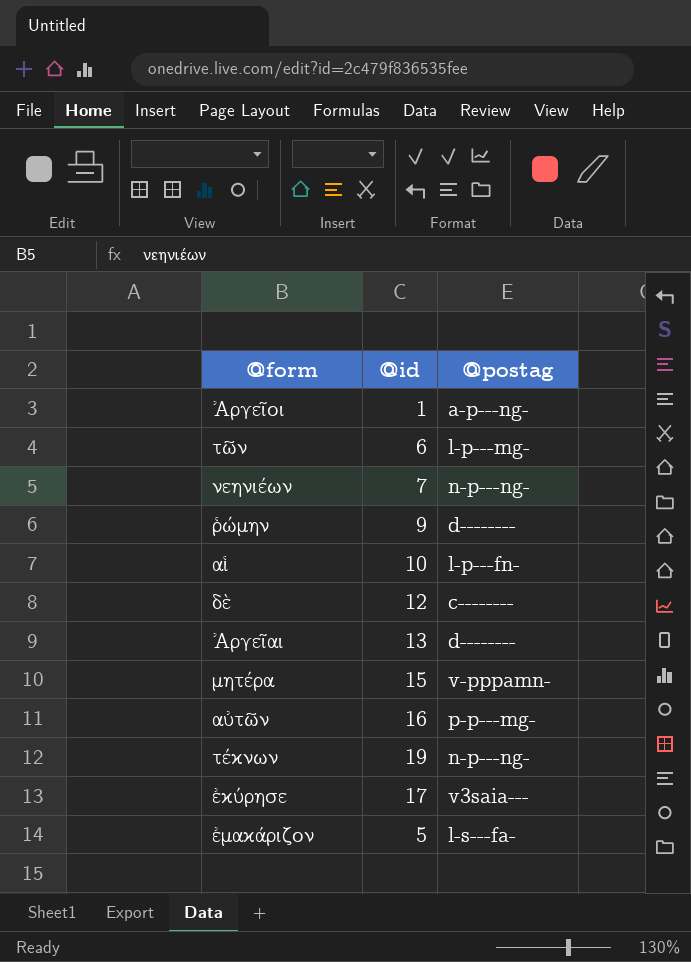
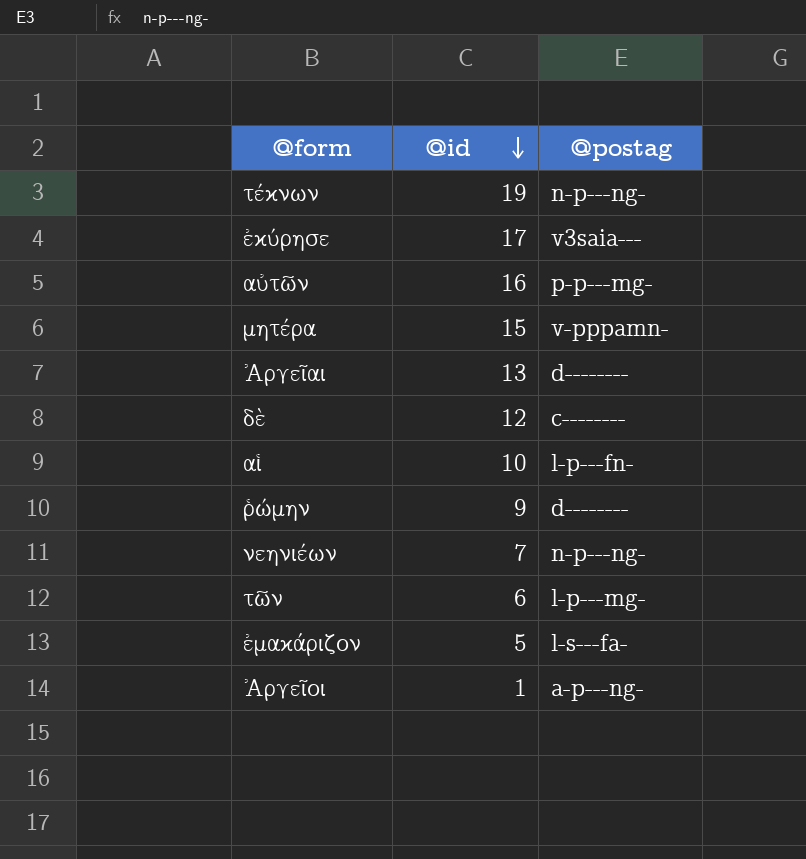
row order: none -> @id descending

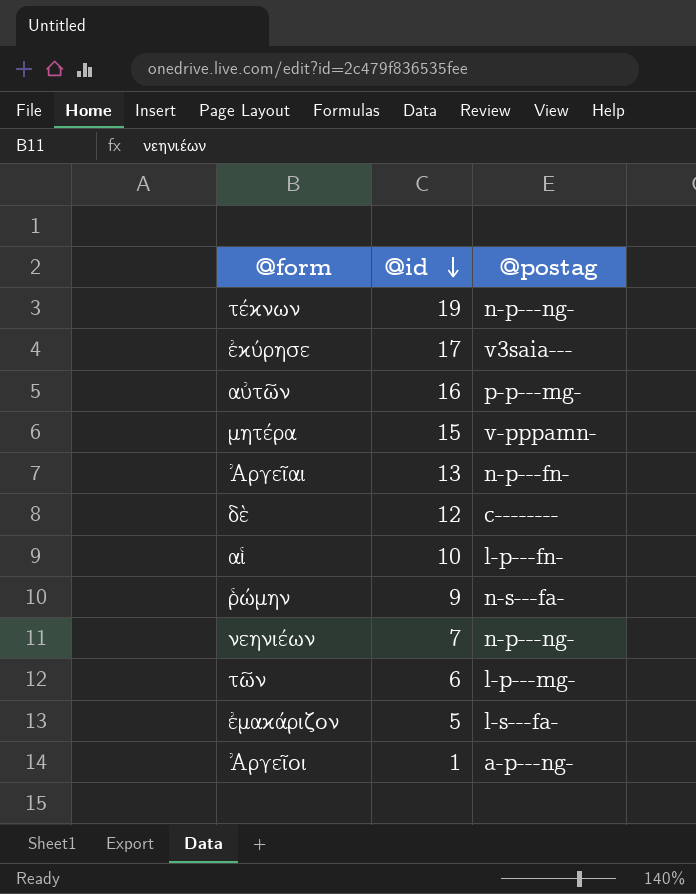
Ἀργεῖαι | @postag: d-------- -> n-p---fn-
ῥώμην | @postag: d-------- -> n-s---fa-

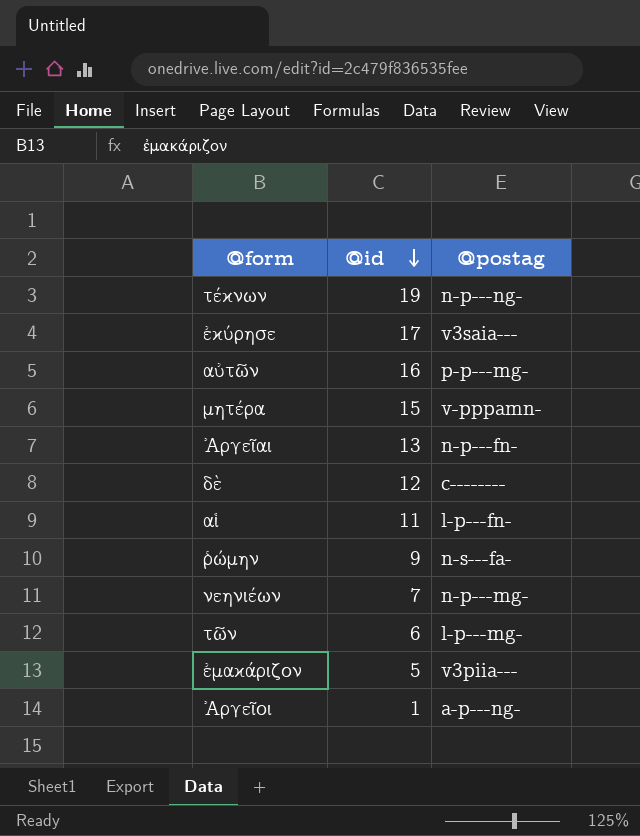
αἱ | @id: 10 -> 11
νεηνιέων | @postag: n-p---ng- -> n-p---mg-
ἐμακάριζον | @postag: l-s---fa- -> v3piia---

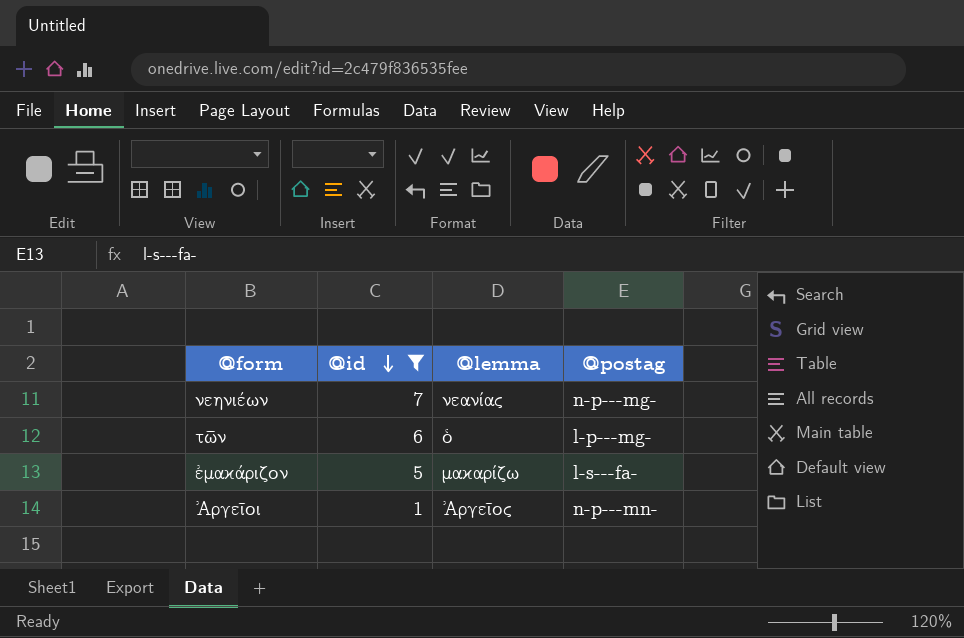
filter: none -> @id <= 7
column @lemma | position: none -> 3
ἐμακάριζον | @postag: v3piia--- -> l-s---fa-
Ἀργεῖοι | @postag: a-p---ng- -> n-p---mn-

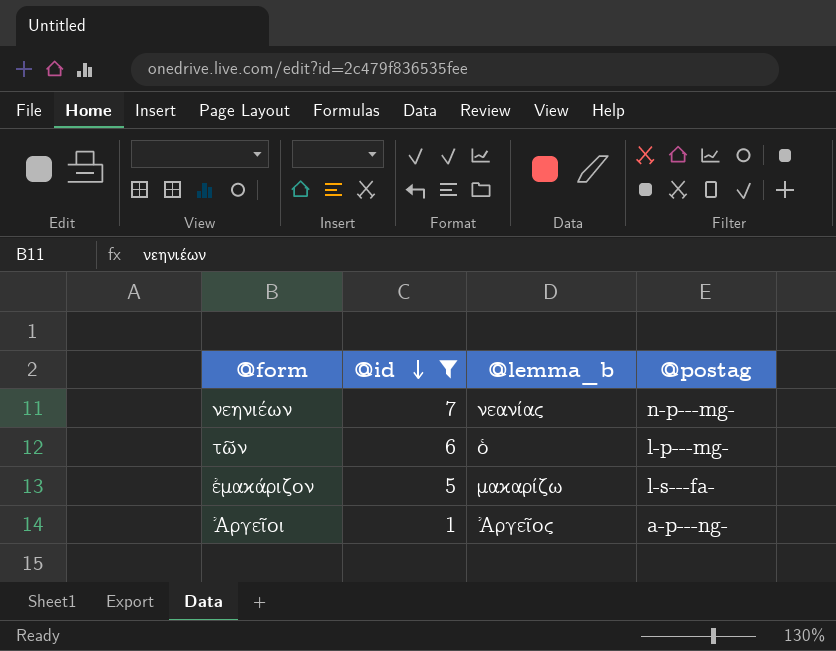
column name: @lemma -> @lemma_b
Ἀργεῖοι | @postag: n-p---mn- -> a-p---ng-

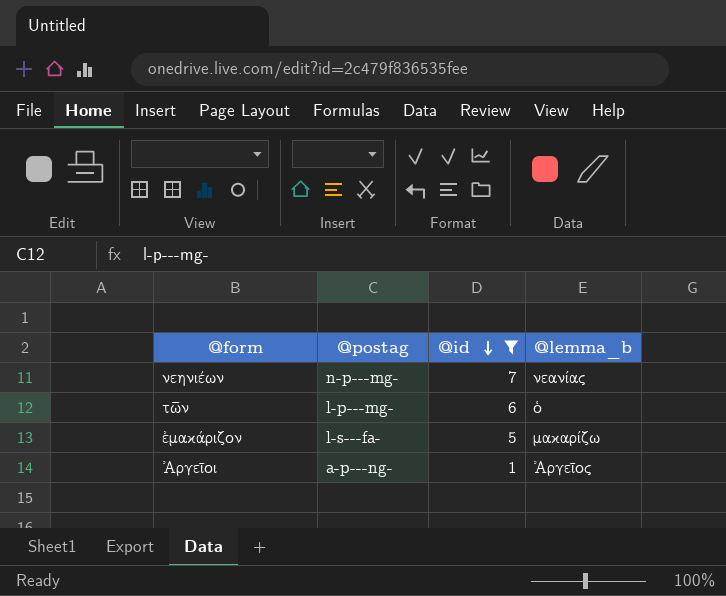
column @postag | position: 4 -> 2

